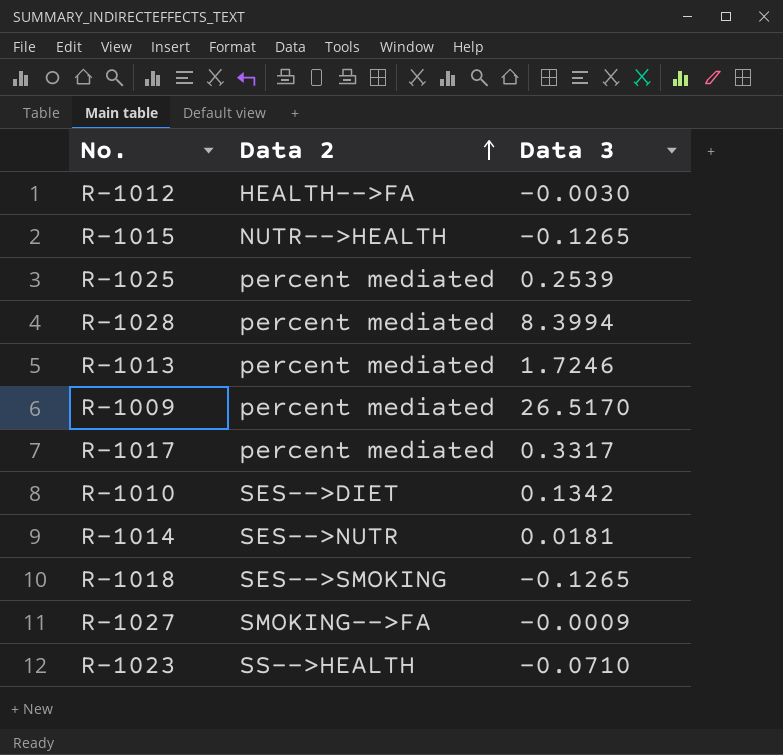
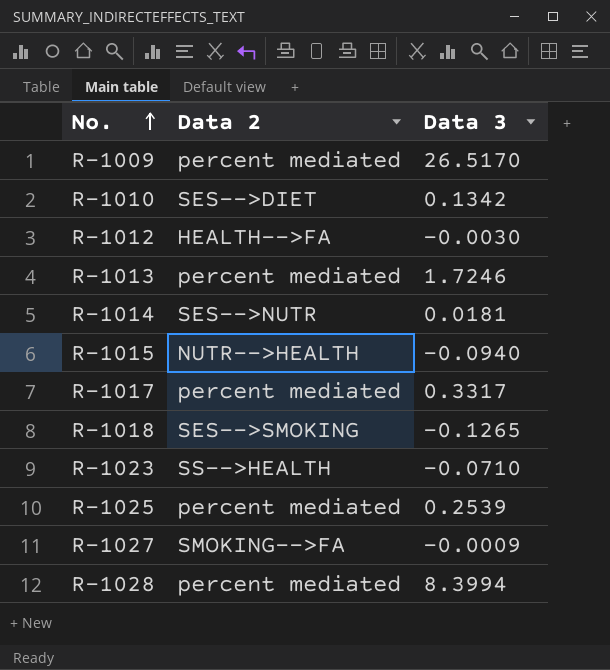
row order: Data 2 ascending -> No. ascending
R-1015 | Data 3: -0.1265 -> -0.0940

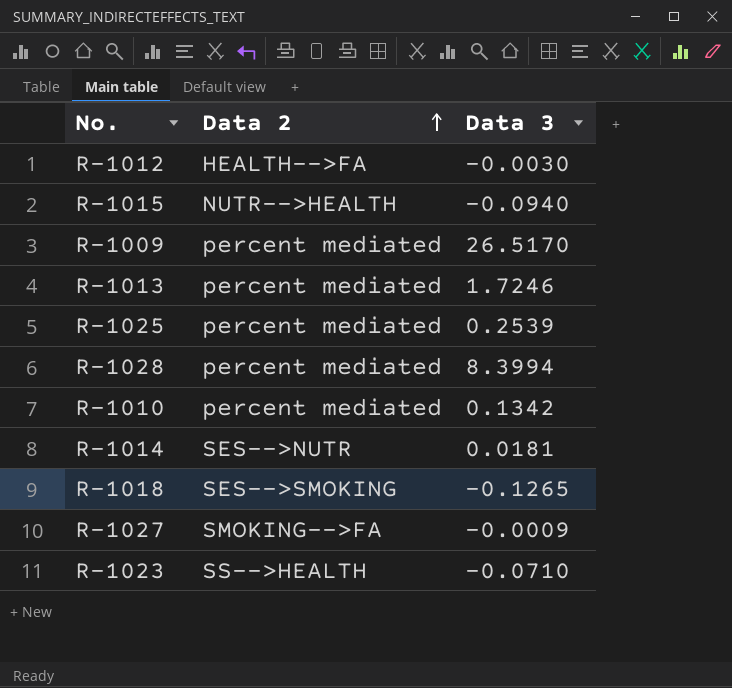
row order: No. ascending -> Data 2 ascending
row R-1017: percent mediated | 0.3317 -> none
R-1010 | Data 2: SES-->DIET -> percent mediated

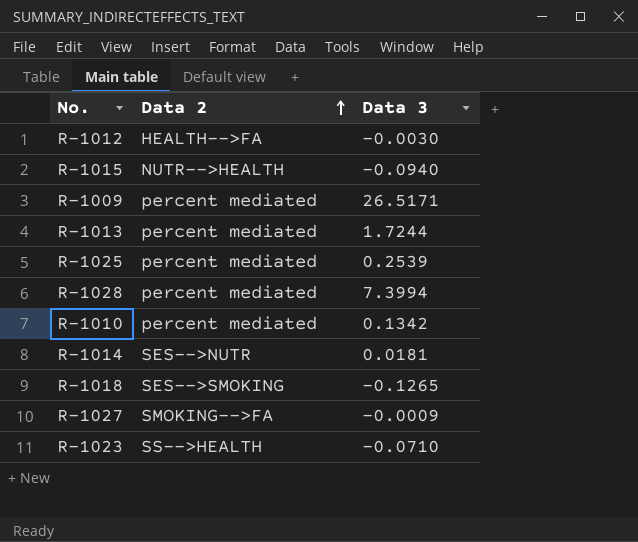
R-1009 | Data 3: 26.5170 -> 26.5171
R-1013 | Data 3: 1.7246 -> 1.7244
R-1028 | Data 3: 8.3994 -> 7.3994

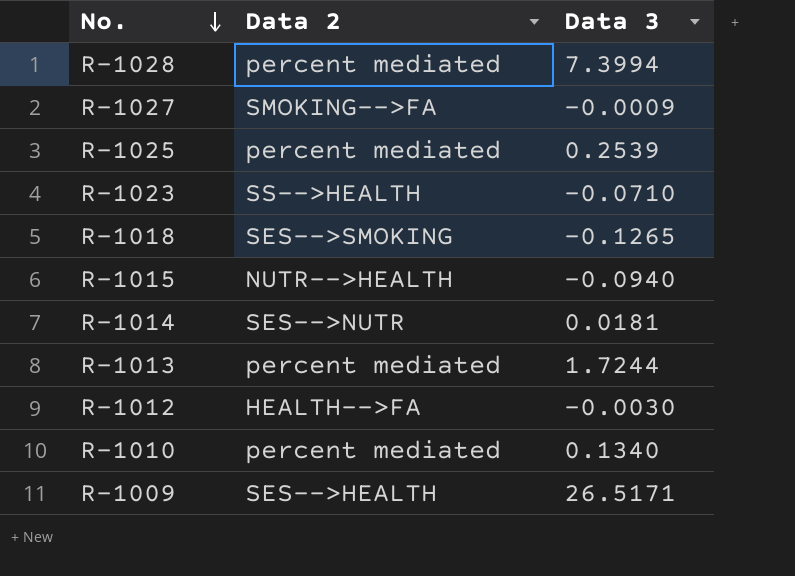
row order: Data 2 ascending -> No. descending
R-1010 | Data 3: 0.1342 -> 0.1340
R-1009 | Data 2: percent mediated -> SES-->HEALTH

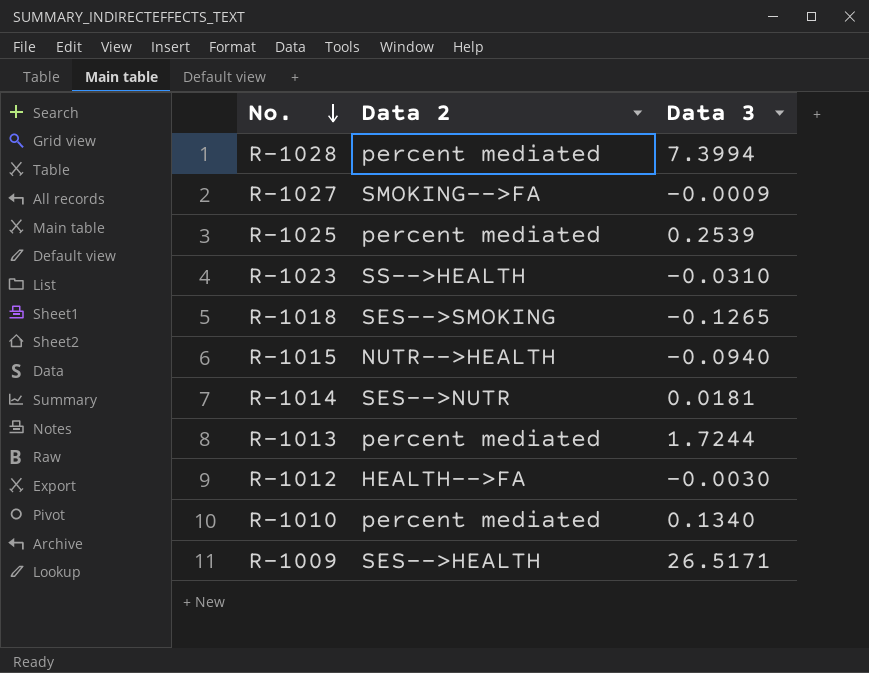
R-1023 | Data 3: -0.0710 -> -0.0310

